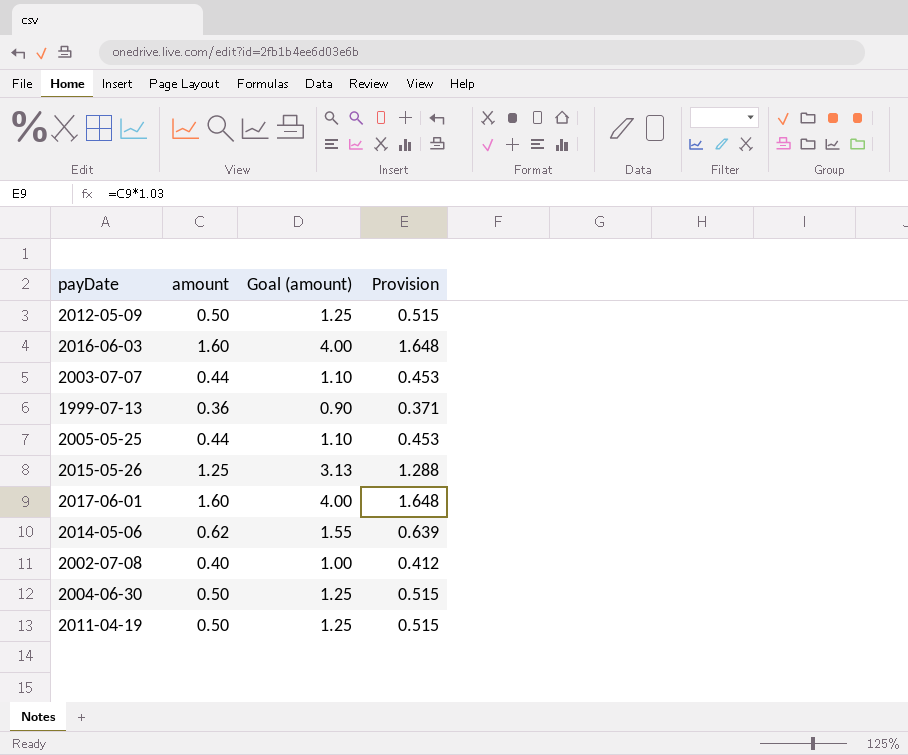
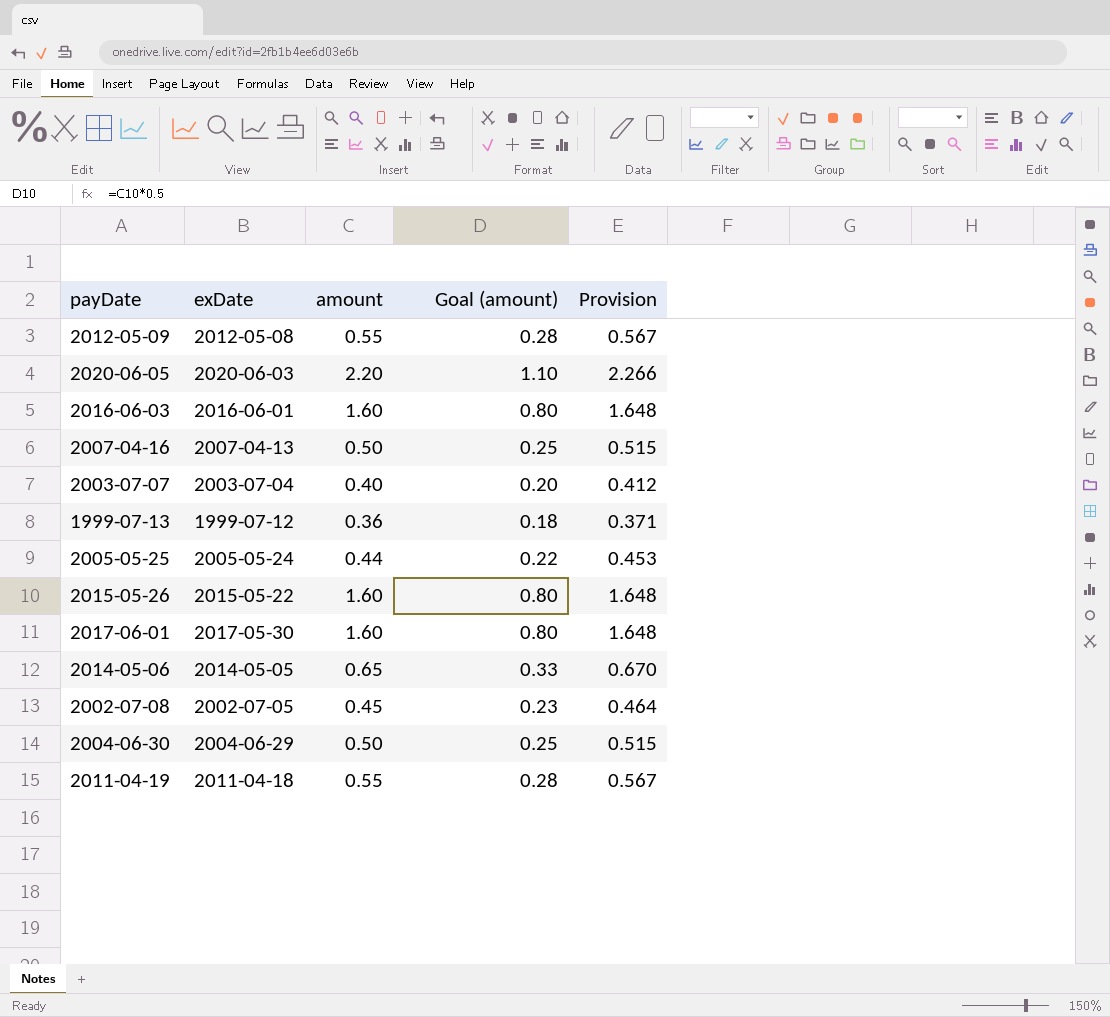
column exDate | position: none -> 2
column Goal (amount) | formula: [amount] * 2.5 -> [amount] * 0.5
2012-05-09 | amount: 0.50 -> 0.55
2012-05-09 | Provision: 0.515 -> 0.567
row 2020-06-05: none -> 2020-06-03 | 2.20 | 1.10 | 2.266
row 2007-04-16: none -> 2007-04-13 | 0.50 | 0.25 | 0.515
2003-07-07 | amount: 0.44 -> 0.40
2003-07-07 | Provision: 0.453 -> 0.412
2015-05-26 | amount: 1.25 -> 1.60
2015-05-26 | Provision: 1.288 -> 1.648
2014-05-06 | amount: 0.62 -> 0.65
2014-05-06 | Provision: 0.639 -> 0.670
2002-07-08 | amount: 0.40 -> 0.45
2002-07-08 | Provision: 0.412 -> 0.464
2011-04-19 | amount: 0.50 -> 0.55
2011-04-19 | Provision: 0.515 -> 0.567

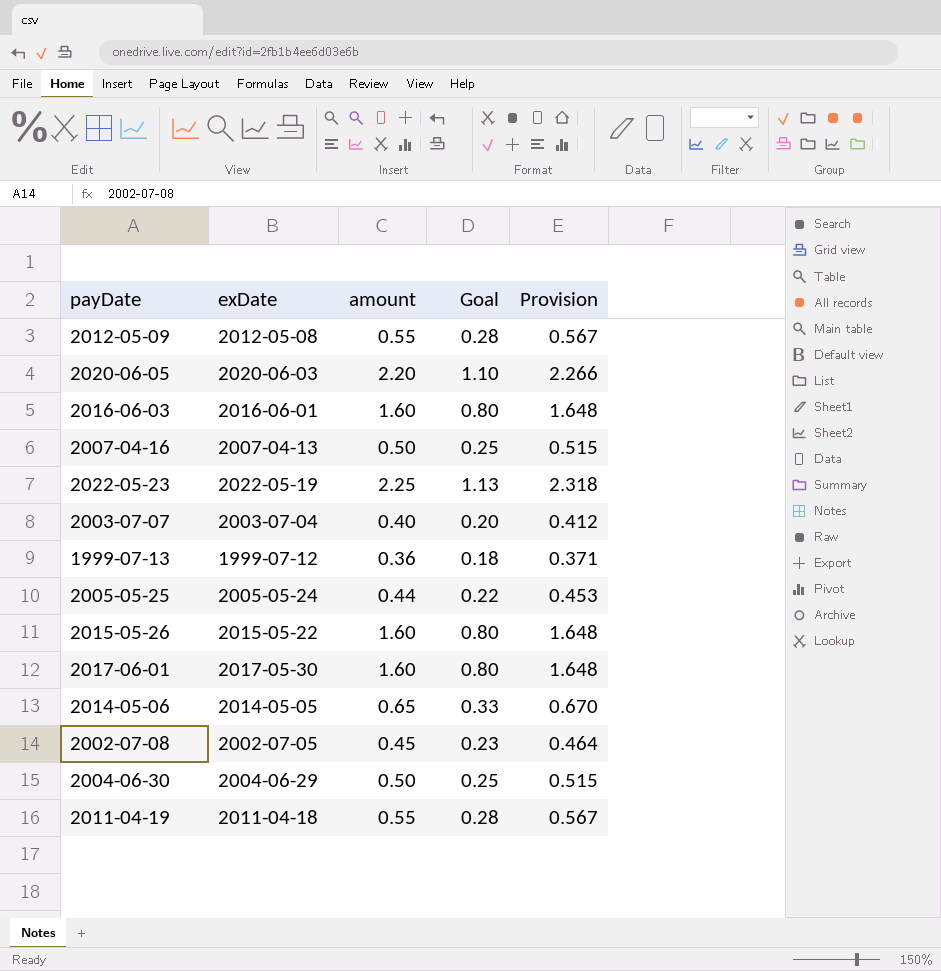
column name: Goal (amount) -> Goal
row 2022-05-23: none -> 2022-05-19 | 2.25 | 1.13 | 2.318

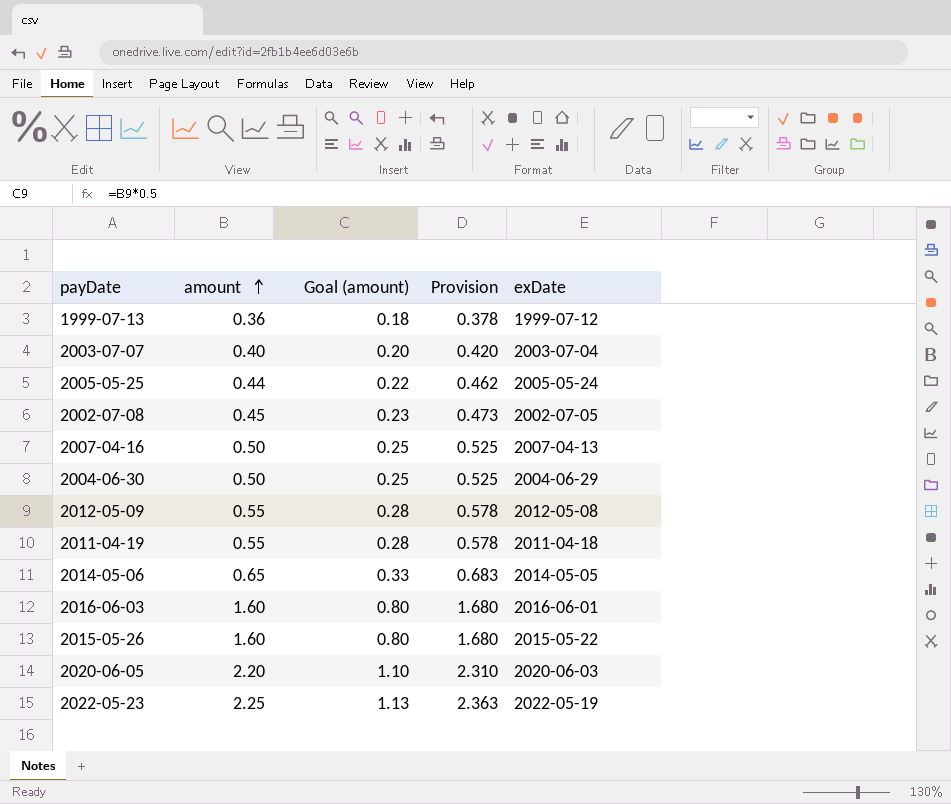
row order: none -> amount ascending
column name: Goal -> Goal (amount)
column Provision | formula: [amount] * 1.03 -> [amount] * 1.05
column exDate | position: 2 -> 5
row 2017-06-01: 2017-05-30 | 1.60 | 0.80 | 1.648 -> none

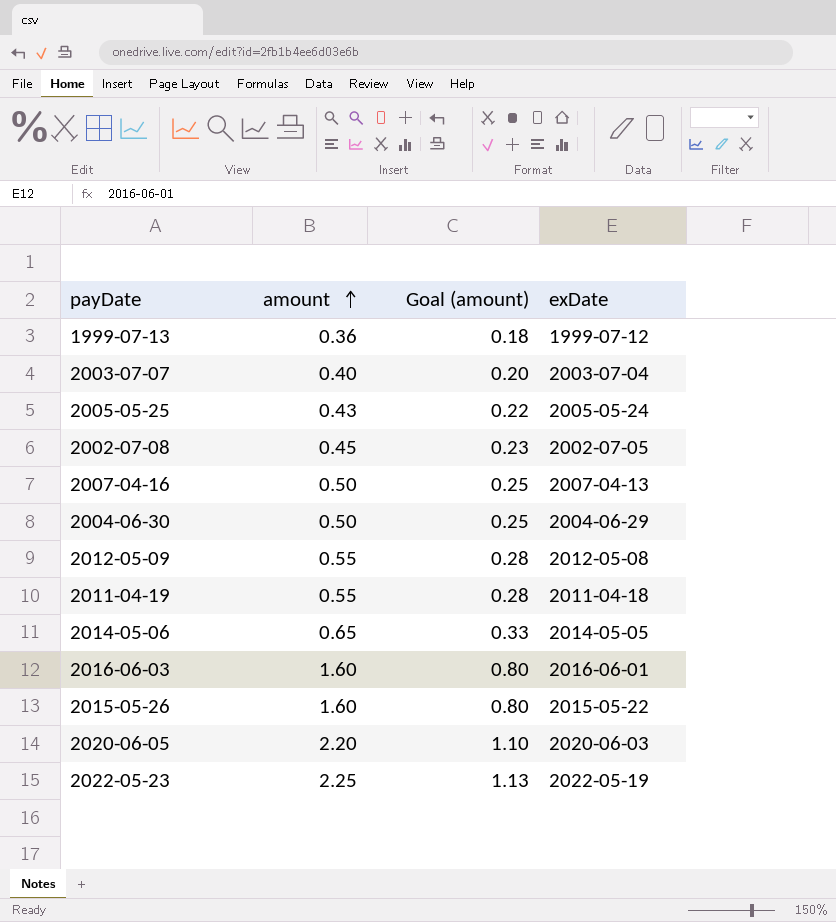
column Provision | formula: [amount] * 1.05 -> none
2005-05-25 | amount: 0.44 -> 0.43

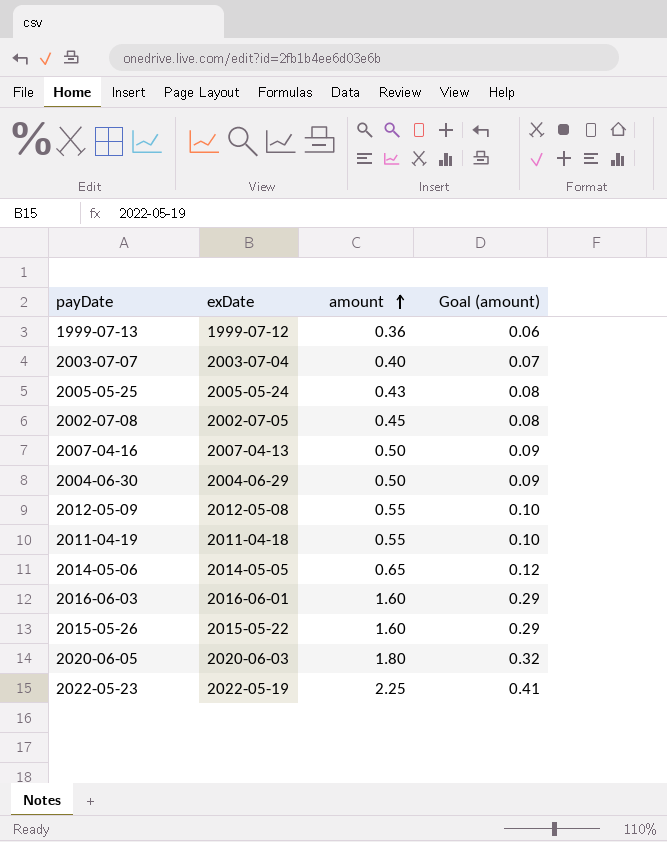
column exDate | position: 4 -> 2
column Goal (amount) | formula: [amount] * 0.5 -> [amount] * 0.18
2020-06-05 | amount: 2.20 -> 1.80

